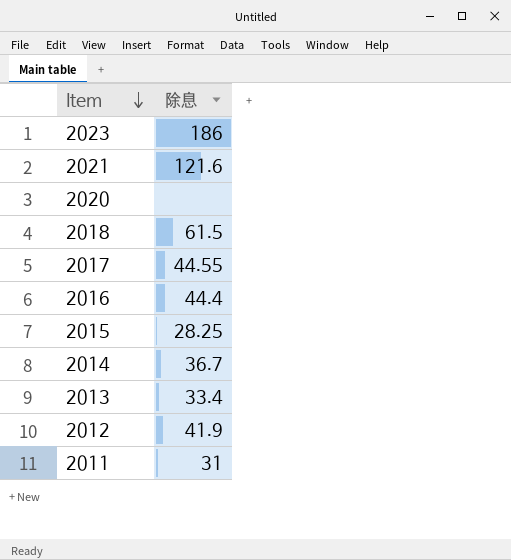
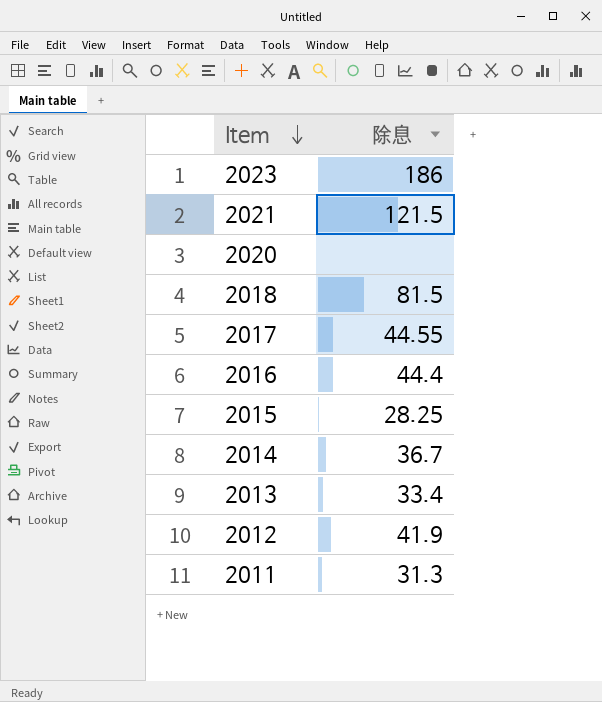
2021 | 除息: 121.6 -> 121.5
2018 | 除息: 61.5 -> 81.5
2011 | 除息: 31 -> 31.3

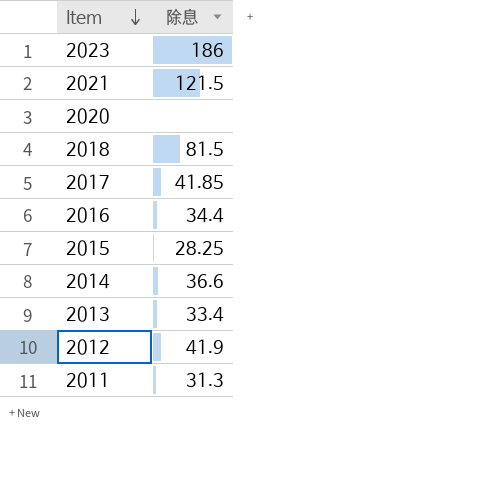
2017 | 除息: 44.55 -> 41.85
2016 | 除息: 44.4 -> 34.4
2014 | 除息: 36.7 -> 36.6

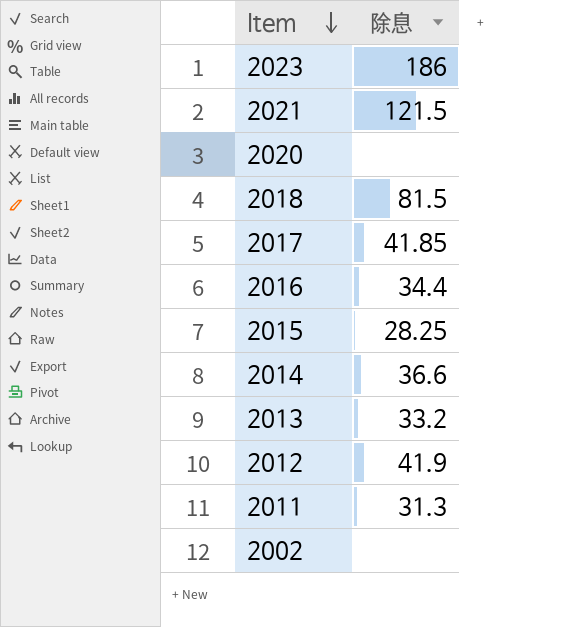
2013 | 除息: 33.4 -> 33.2
row 2002: none -> none

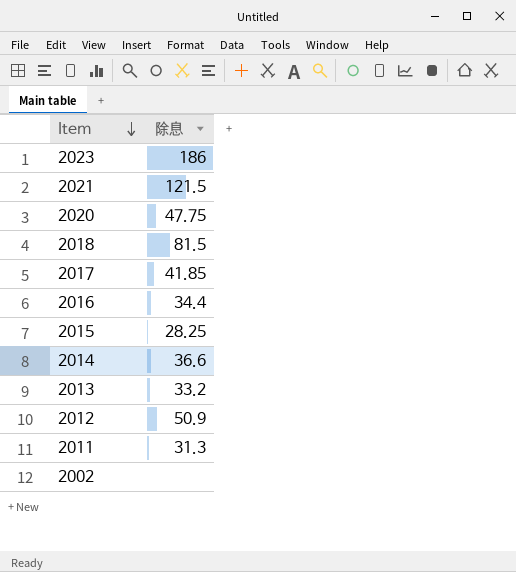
2020 | 除息: none -> 47.75
2012 | 除息: 41.9 -> 50.9

